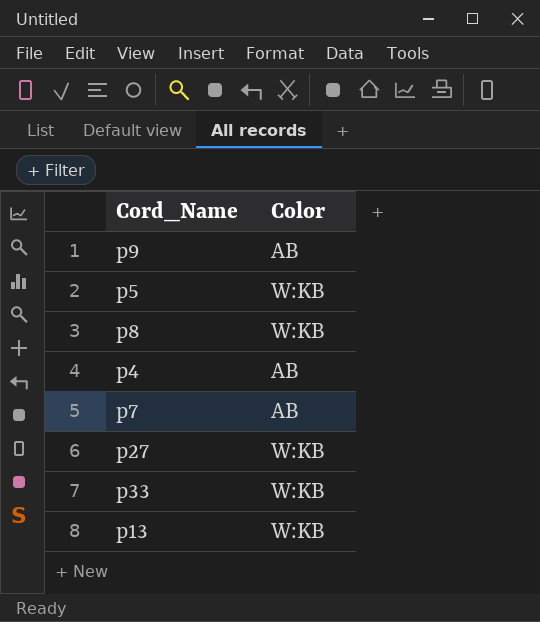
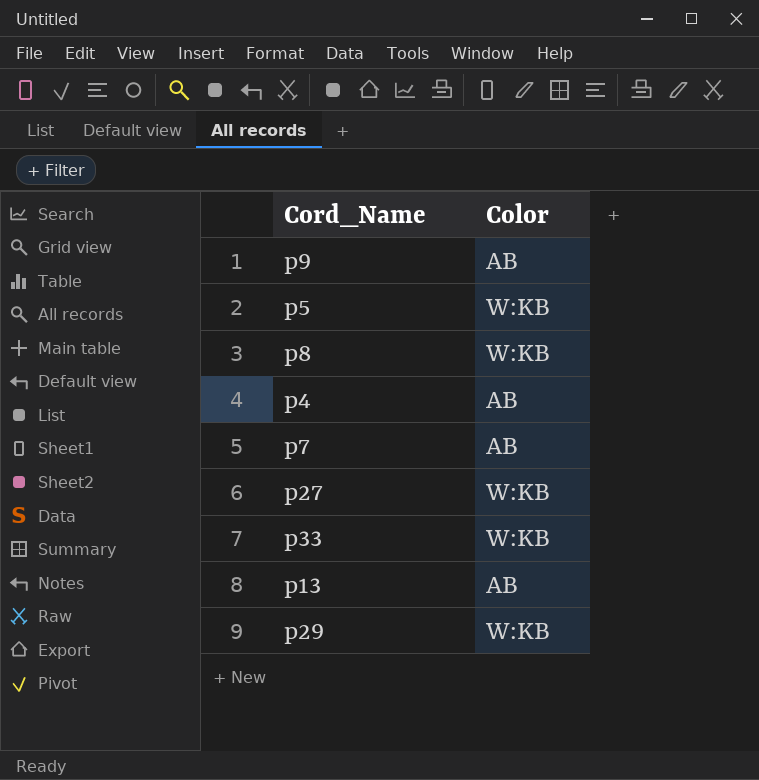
p13 | Color: W:KB -> AB
row p29: none -> W:KB

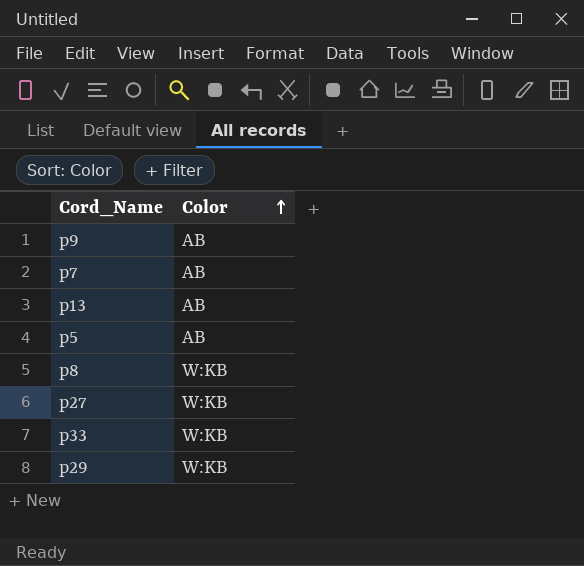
row order: none -> Color ascending
row p4: AB -> none
p5 | Color: W:KB -> AB

